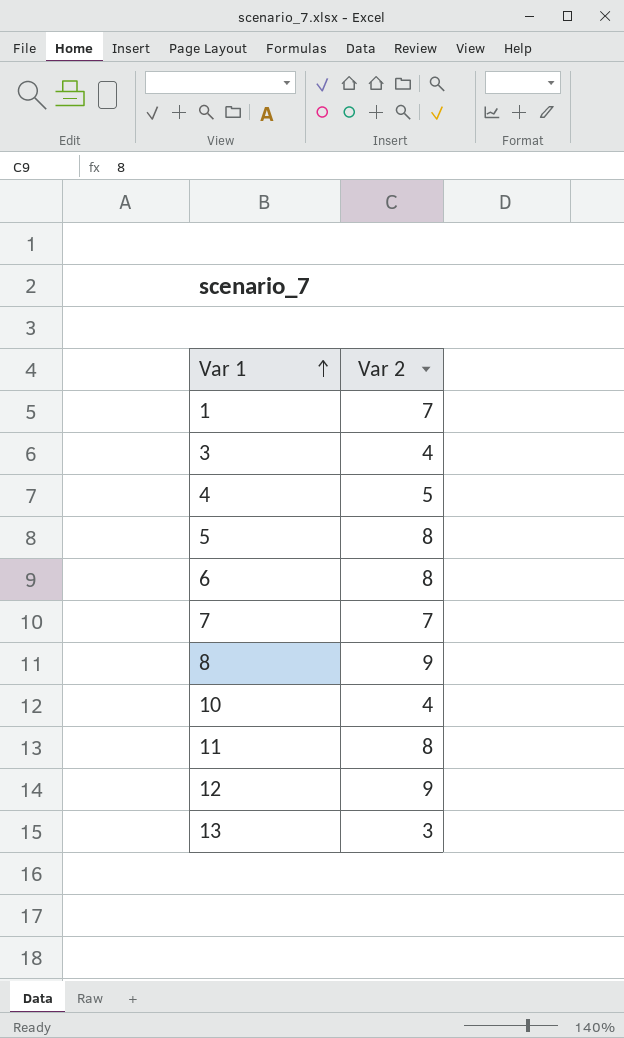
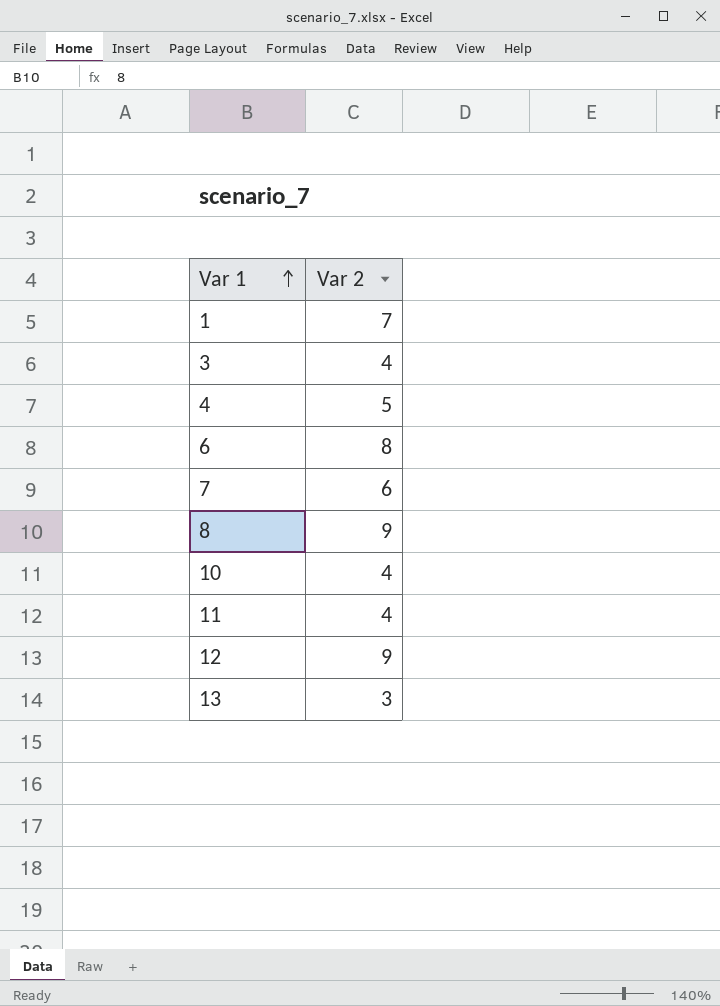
row 5: 8 -> none
7 | Var 2: 7 -> 6
11 | Var 2: 8 -> 4

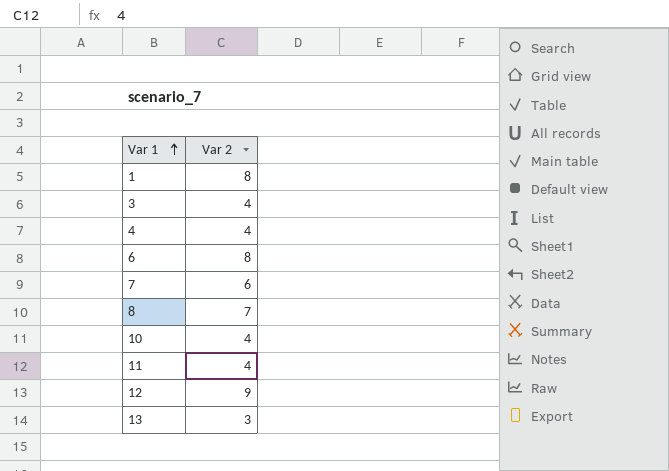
1 | Var 2: 7 -> 8
4 | Var 2: 5 -> 4
8 | Var 2: 9 -> 7

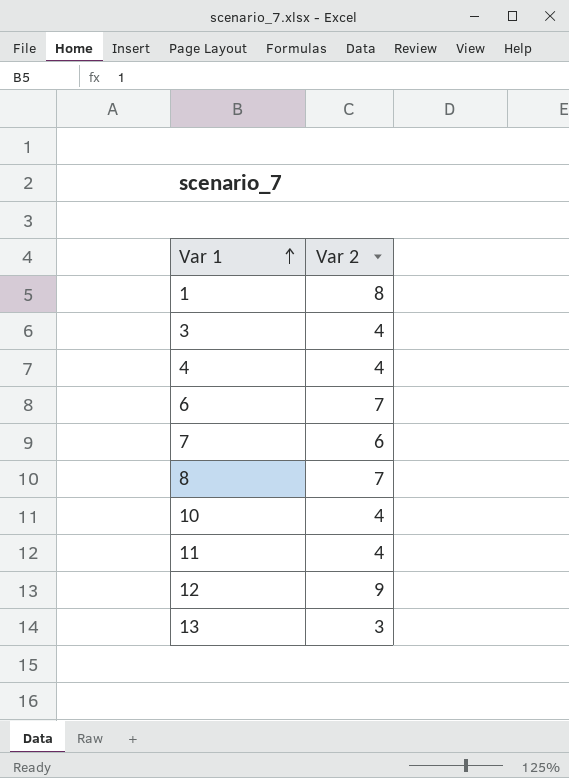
6 | Var 2: 8 -> 7

